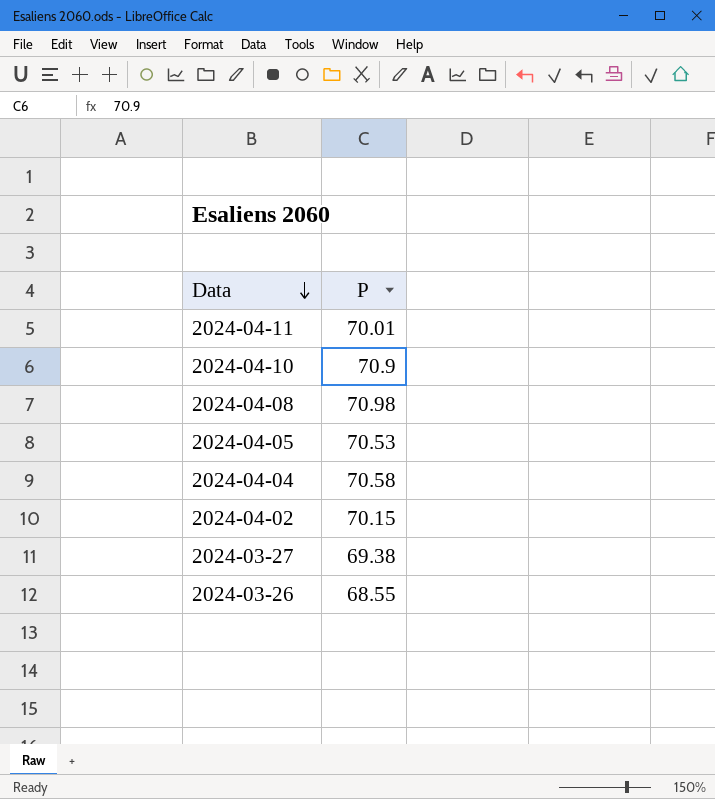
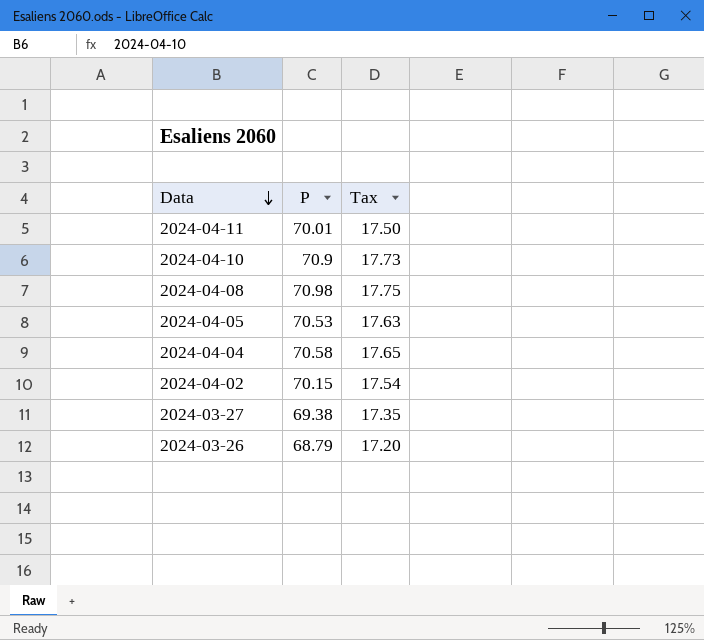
column Tax | formula: none -> [P] * 0.25
2024-03-26 | P: 68.55 -> 68.79

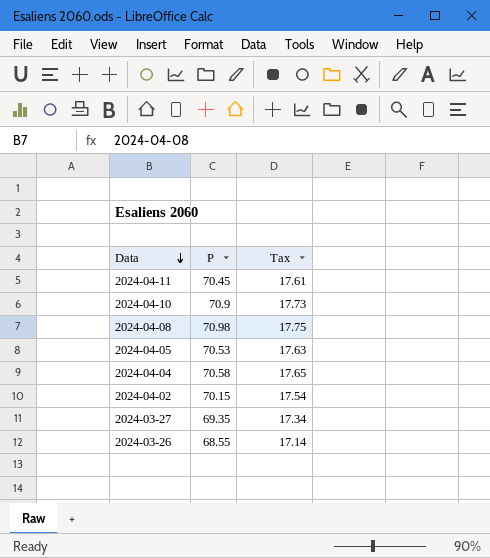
2024-04-11 | P: 70.01 -> 70.45
2024-04-11 | Tax: 17.50 -> 17.61
2024-03-27 | P: 69.38 -> 69.35
2024-03-27 | Tax: 17.35 -> 17.34
2024-03-26 | P: 68.79 -> 68.55
2024-03-26 | Tax: 17.20 -> 17.14

